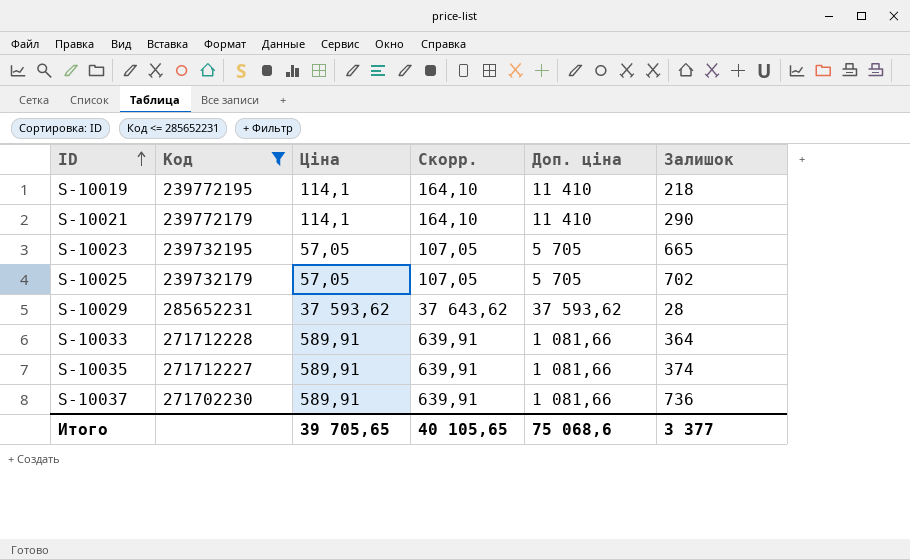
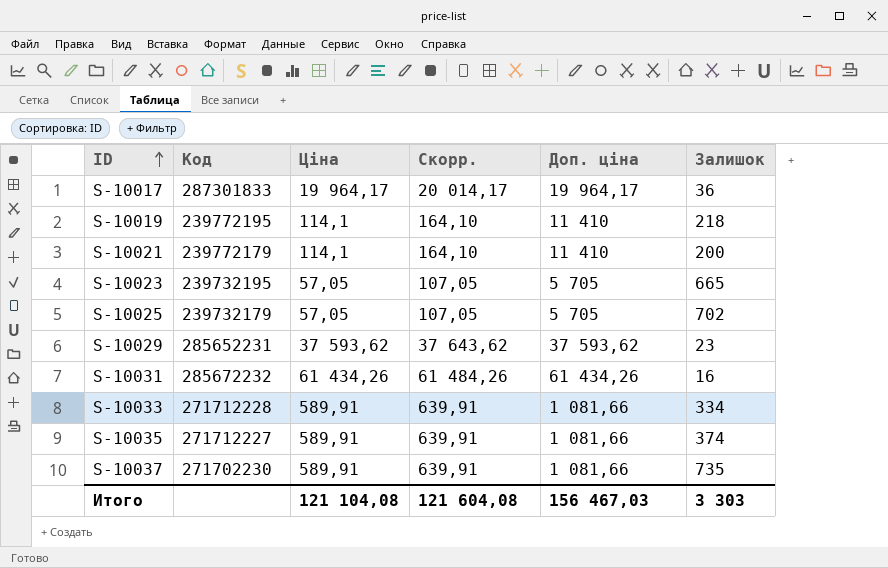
filter: Код <= 285652231 -> none
S-10021 | Залишок: 290 -> 200
S-10029 | Залишок: 28 -> 23
S-10033 | Залишок: 364 -> 334
S-10037 | Залишок: 736 -> 735
Итого | Ціна: 39 705,65 -> 121 104,08
Итого | Скорр.: 40 105,65 -> 121 604,08
Итого | Доп. ціна: 75 068,6 -> 156 467,03
Итого | Залишок: 3 377 -> 3 303

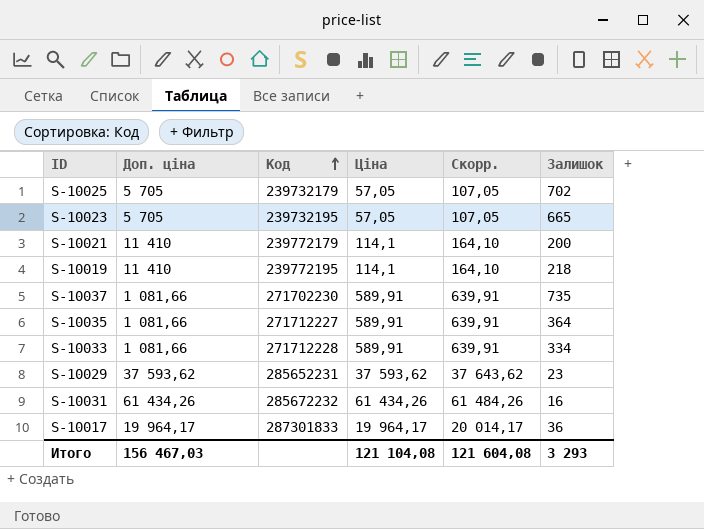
row order: ID ascending -> Код ascending
column Доп. ціна | position: 5 -> 2
S-10035 | Залишок: 374 -> 364
Итого | Залишок: 3 303 -> 3 293

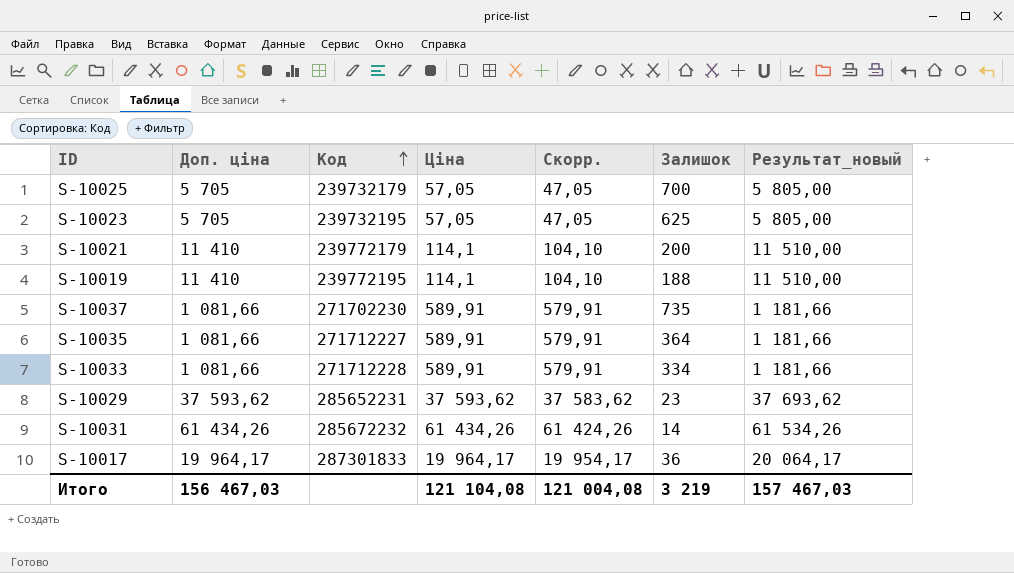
column Скорр. | formula: [Ціна] + 50 -> [Ціна] - 10
column Результат_новый | formula: none -> [Доп. ціна] + 100
S-10025 | Залишок: 702 -> 700
S-10023 | Залишок: 665 -> 625
S-10019 | Залишок: 218 -> 188
S-10031 | Залишок: 16 -> 14
Итого | Скорр.: 121 604,08 -> 121 004,08
Итого | Залишок: 3 293 -> 3 219

